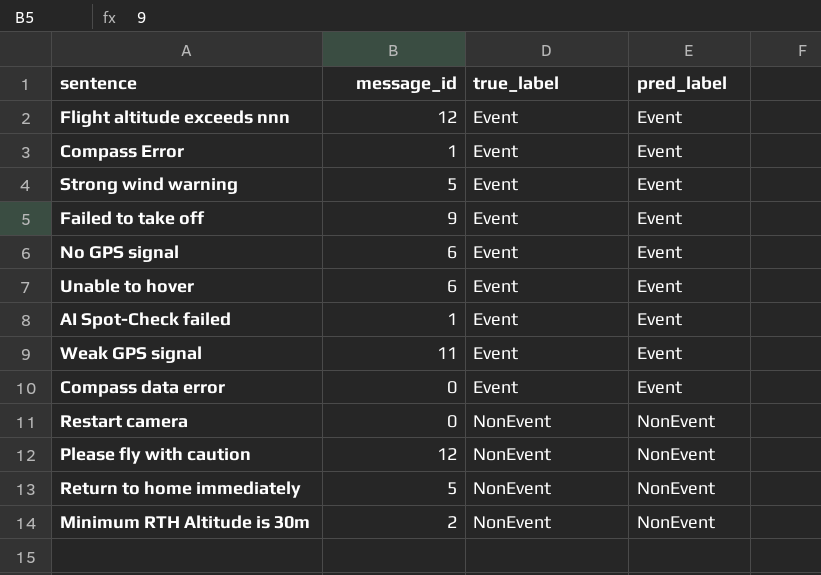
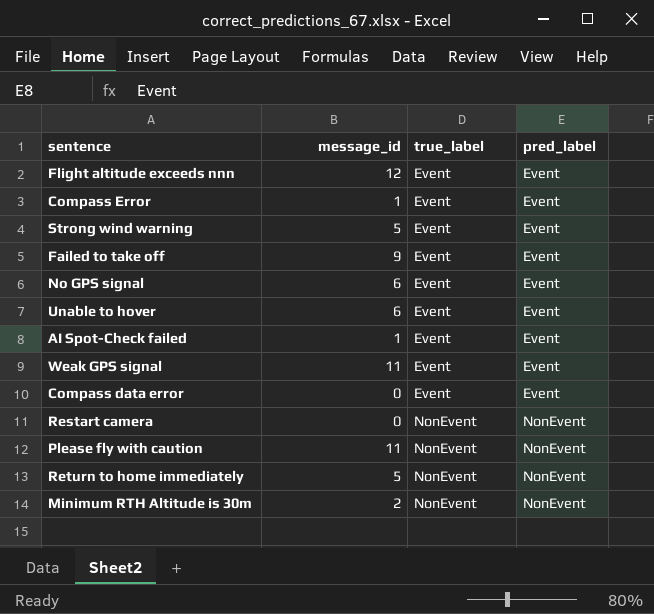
Please fly with caution | message_id: 12 -> 11

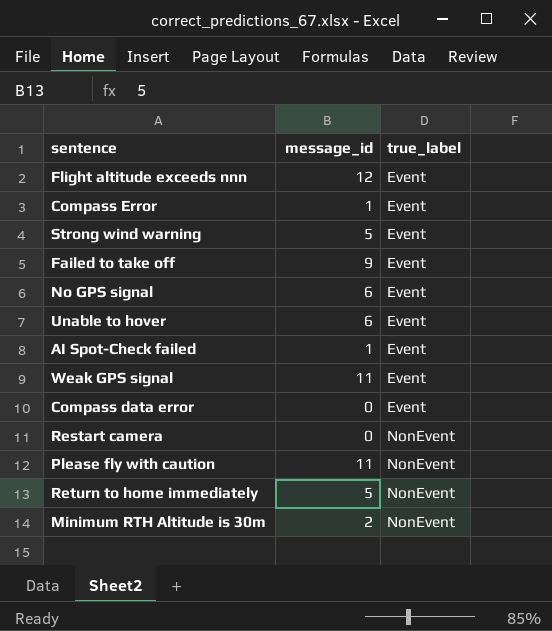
column pred_label | position: 4 -> none

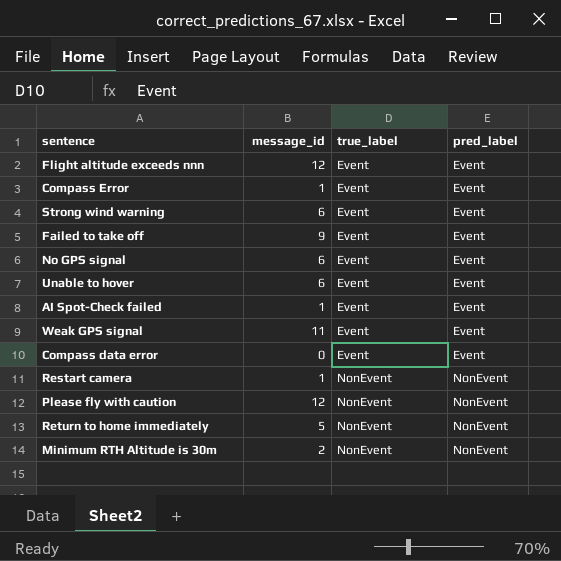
column pred_label | position: none -> 4
Strong wind warning | message_id: 5 -> 6
Restart camera | message_id: 0 -> 1
Please fly with caution | message_id: 11 -> 12

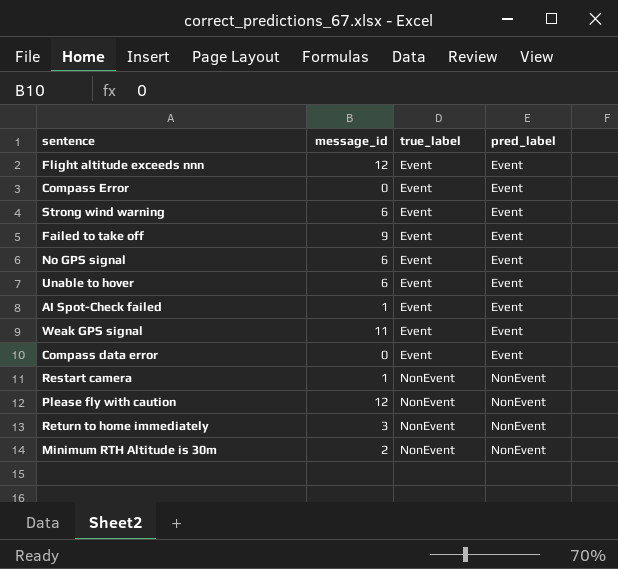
Compass Error | message_id: 1 -> 0
Return to home immediately | message_id: 5 -> 3

